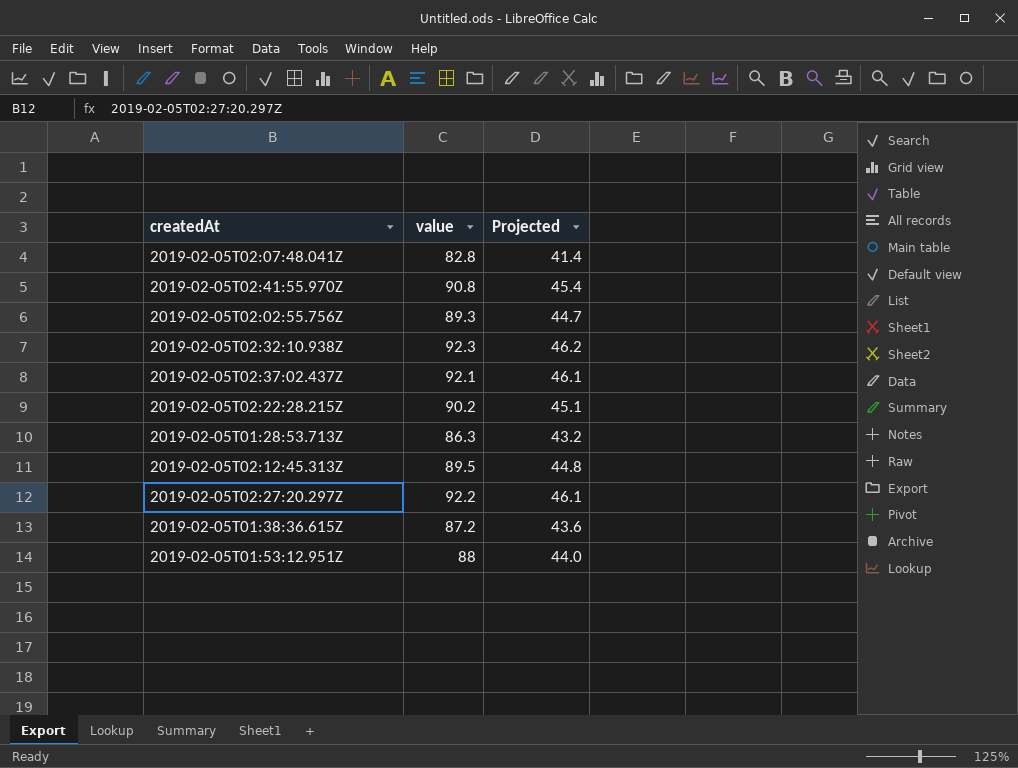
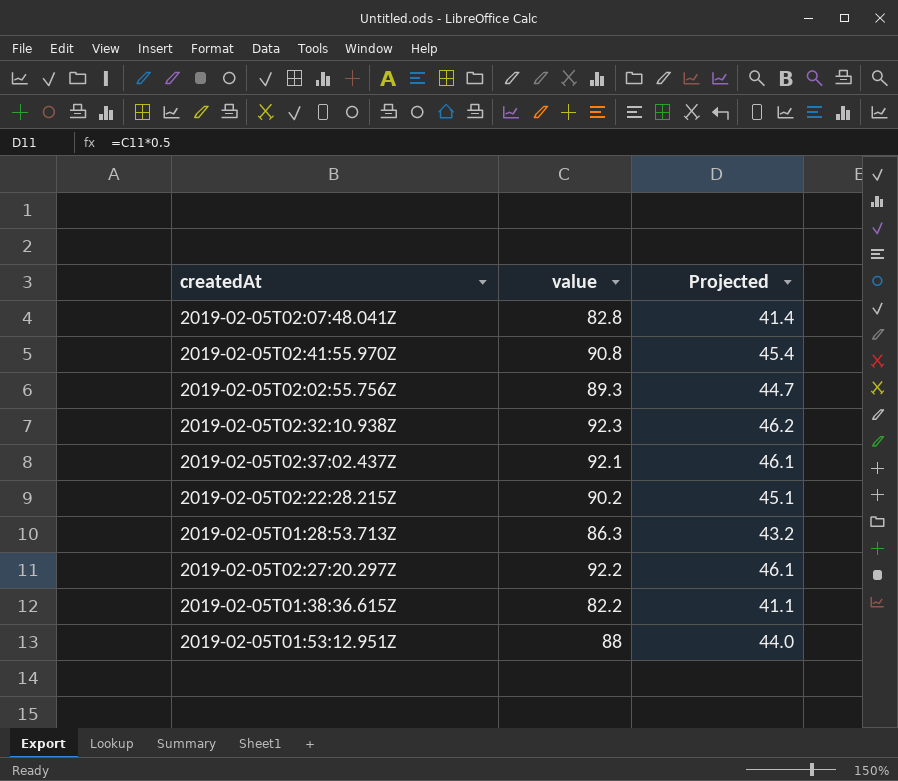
row 2019-02-05T02:12:45.313Z: 89.5 | 44.8 -> none
2019-02-05T01:38:36.615Z | value: 87.2 -> 82.2
2019-02-05T01:38:36.615Z | Projected: 43.6 -> 41.1

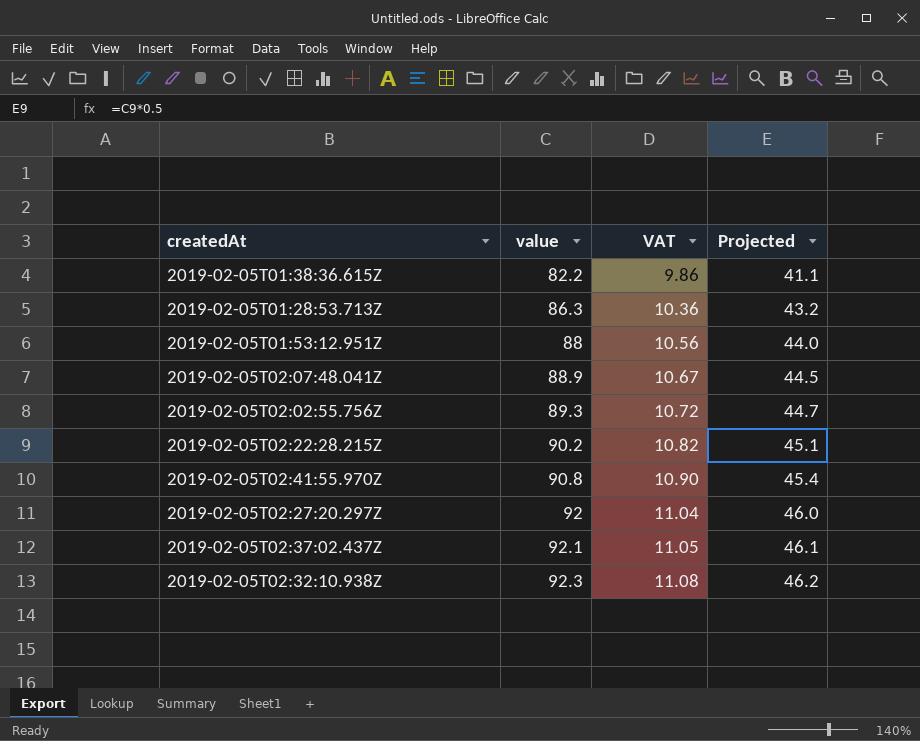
row order: none -> value ascending
column VAT | formula: none -> [value] * 0.12
2019-02-05T02:07:48.041Z | value: 82.8 -> 88.9
2019-02-05T02:07:48.041Z | Projected: 41.4 -> 44.5
2019-02-05T02:27:20.297Z | value: 92.2 -> 92
2019-02-05T02:27:20.297Z | Projected: 46.1 -> 46.0

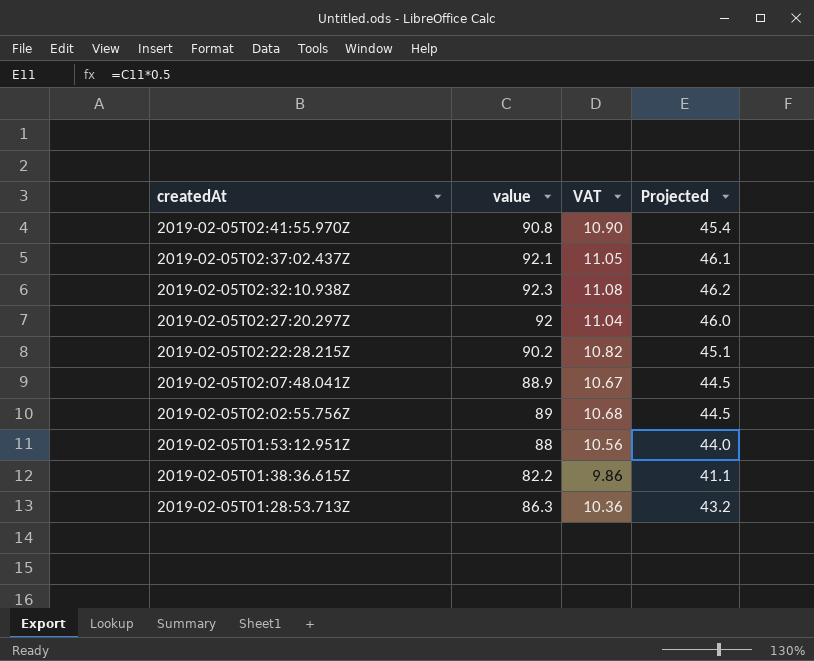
row order: value ascending -> createdAt descending
2019-02-05T02:02:55.756Z | value: 89.3 -> 89
2019-02-05T02:02:55.756Z | VAT: 10.72 -> 10.68
2019-02-05T02:02:55.756Z | Projected: 44.7 -> 44.5

